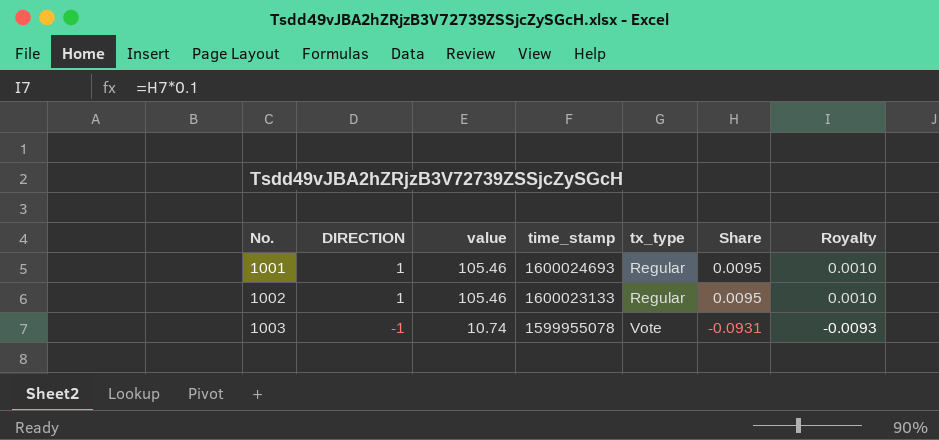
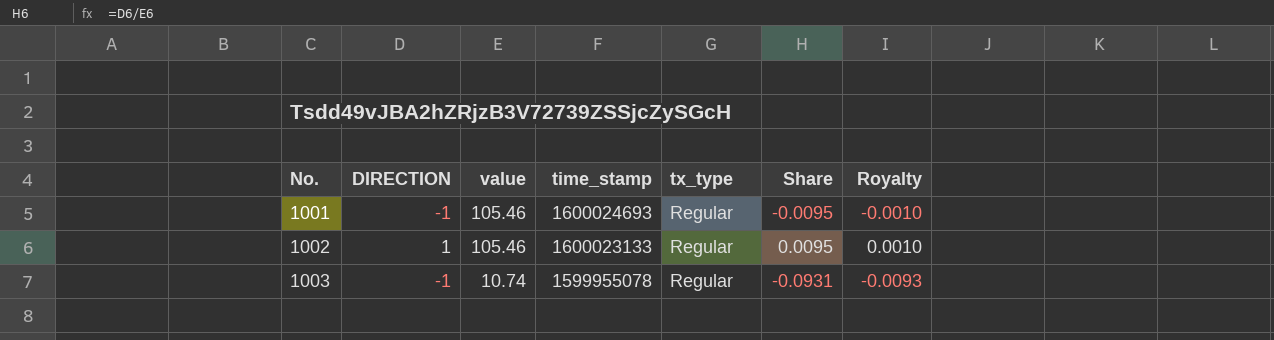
1001 | DIRECTION: 1 -> -1
1001 | Share: 0.0095 -> -0.0095
1001 | Royalty: 0.0010 -> -0.0010
1003 | tx_type: Vote -> Regular

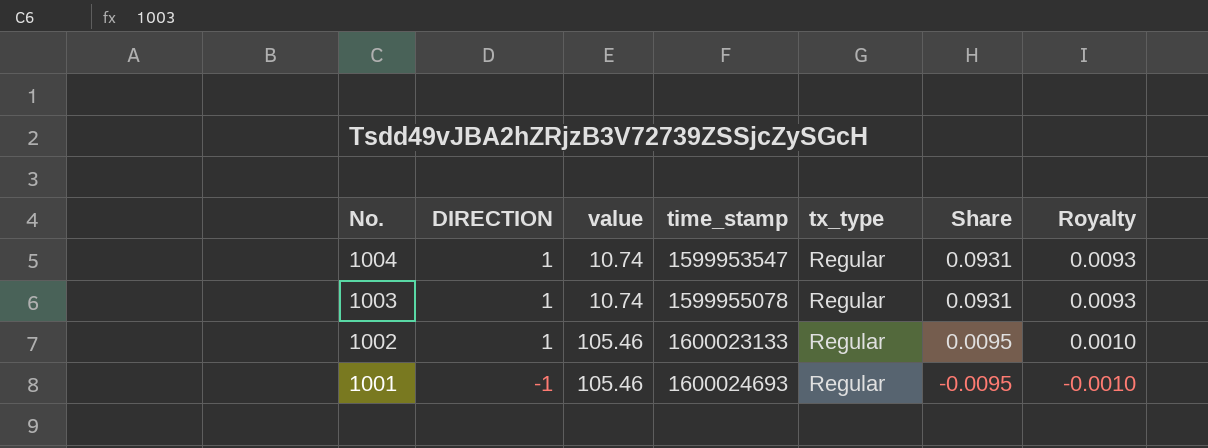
row order: No. ascending -> No. descending
row 1004: none -> 1 | 10.74 | 1599953547 | Regular | 0.0931 | 0.0093
1003 | DIRECTION: -1 -> 1
1003 | Share: -0.0931 -> 0.0931
1003 | Royalty: -0.0093 -> 0.0093

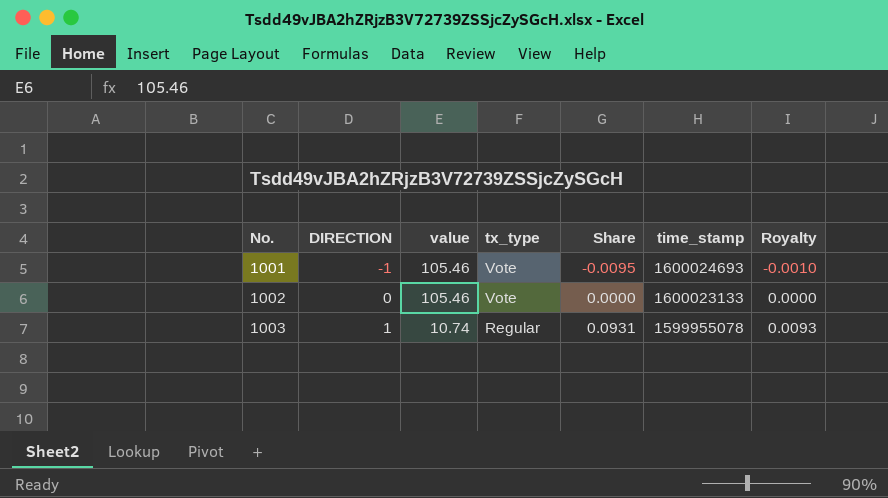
row order: No. descending -> No. ascending
column time_stamp | position: 4 -> 6
row 1004: 1 | 10.74 | 1599953547 | Regular | 0.0931 | 0.0093 -> none
1001 | tx_type: Regular -> Vote
1002 | DIRECTION: 1 -> 0
1002 | tx_type: Regular -> Vote
1002 | Share: 0.0095 -> 0.0000
1002 | Royalty: 0.0010 -> 0.0000

